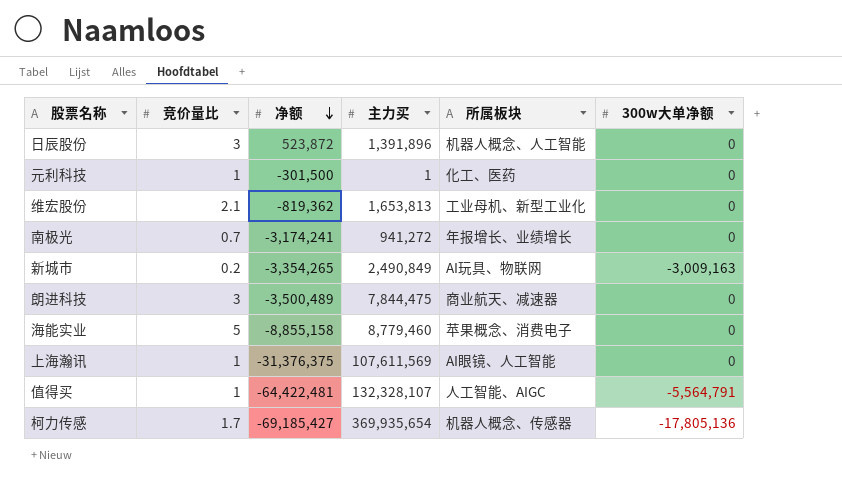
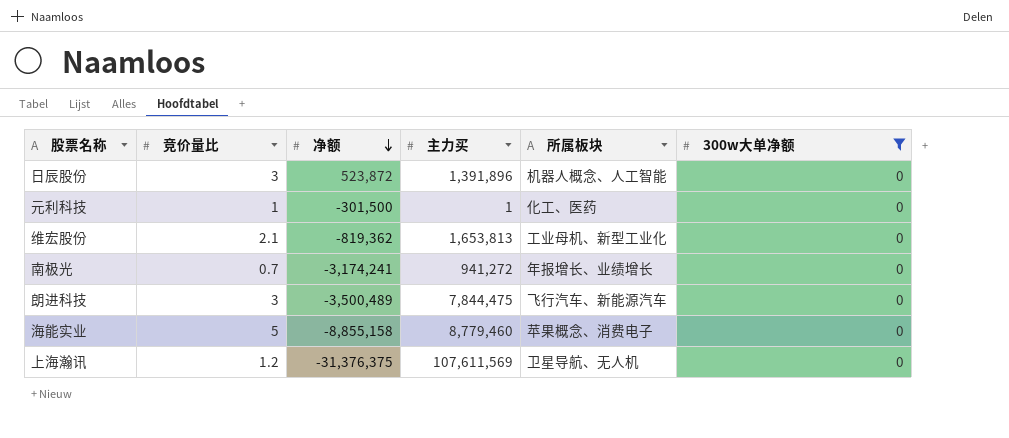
filter: none -> 300w大单净额 = 0
朗进科技 | 所属板块: 商业航天、减速器 -> 飞行汽车、新能源汽车
上海瀚讯 | 竞价量比: 1 -> 1.2
上海瀚讯 | 所属板块: AI眼镜、人工智能 -> 卫星导航、无人机

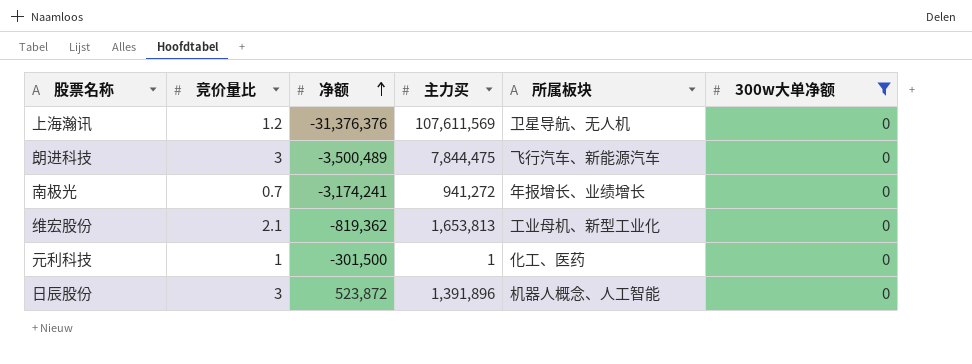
row order: 净额 descending -> 净额 ascending
row 海能实业: 5 | -8,855,158 | 8,779,460 | 苹果概念、消费电子 | 0 -> none
上海瀚讯 | 净额: -31,376,375 -> -31,376,376

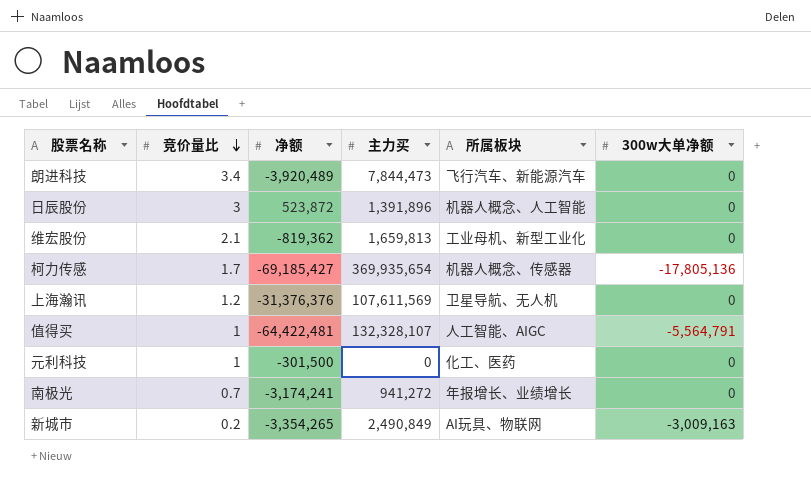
filter: 300w大单净额 = 0 -> none
row order: 净额 ascending -> 竞价量比 descending
朗进科技 | 竞价量比: 3 -> 3.4
朗进科技 | 净额: -3,500,489 -> -3,920,489
朗进科技 | 主力买: 7,844,475 -> 7,844,473
维宏股份 | 主力买: 1,653,813 -> 1,659,813
元利科技 | 主力买: 1 -> 0

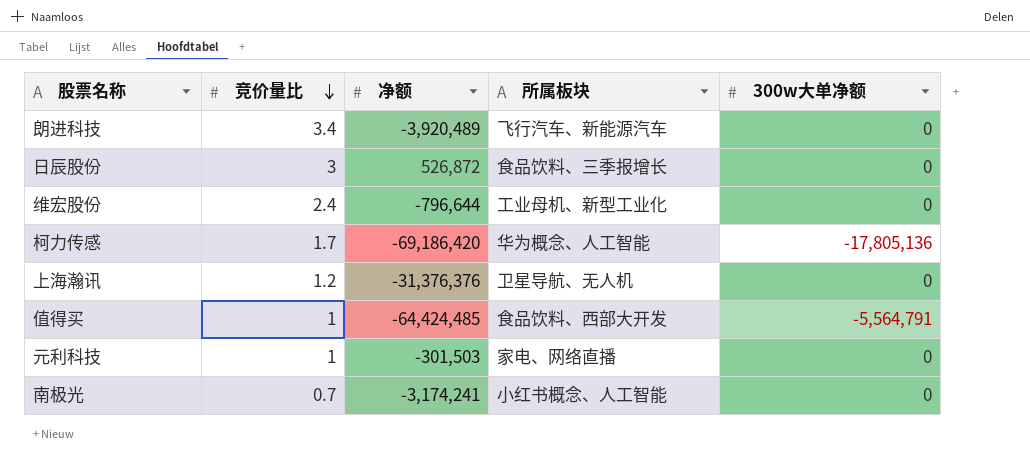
column 主力买 | position: 4 -> none
row 新城市: 0.2 | -3,354,265 | 2,490,849 | AI玩具、物联网 | -3,009,163 -> none
日辰股份 | 净额: 523,872 -> 526,872
日辰股份 | 所属板块: 机器人概念、人工智能 -> 食品饮料、三季报增长
维宏股份 | 竞价量比: 2.1 -> 2.4
维宏股份 | 净额: -819,362 -> -796,644
柯力传感 | 净额: -69,185,427 -> -69,186,420
柯力传感 | 所属板块: 机器人概念、传感器 -> 华为概念、人工智能
值得买 | 净额: -64,422,481 -> -64,424,485
值得买 | 所属板块: 人工智能、AIGC -> 食品饮料、西部大开发
元利科技 | 净额: -301,500 -> -301,503
元利科技 | 所属板块: 化工、医药 -> 家电、网络直播
南极光 | 所属板块: 年报增长、业绩增长 -> 小红书概念、人工智能

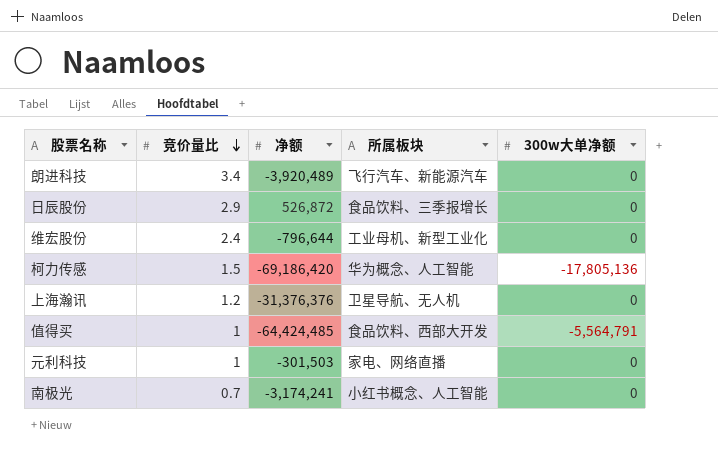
日辰股份 | 竞价量比: 3 -> 2.9
柯力传感 | 竞价量比: 1.7 -> 1.5

